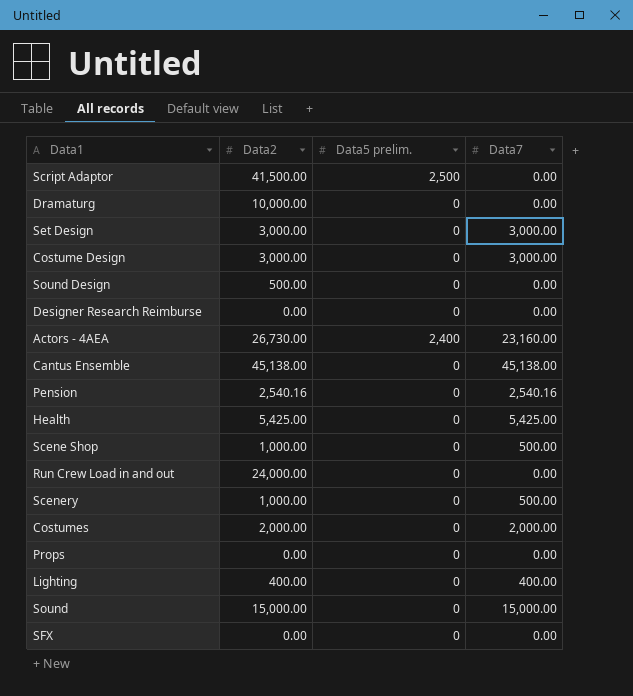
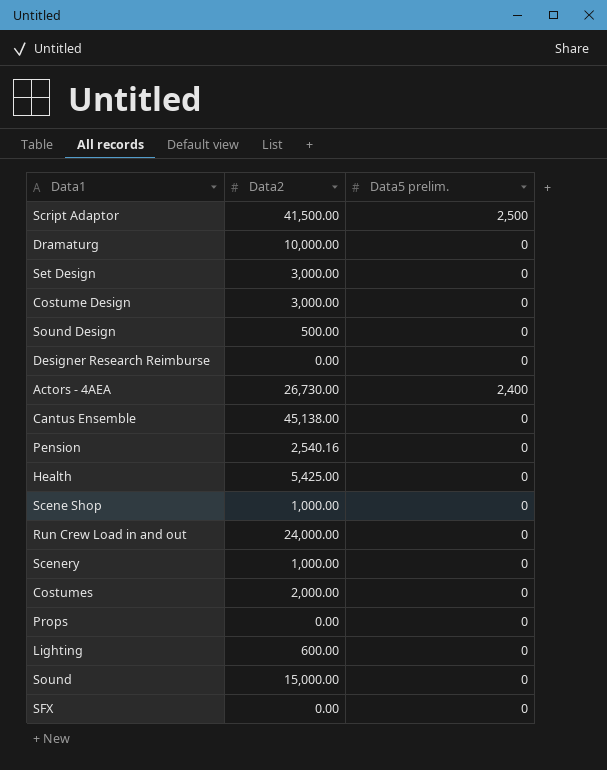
column Data7 | position: 4 -> none
Lighting | Data2: 400.00 -> 600.00

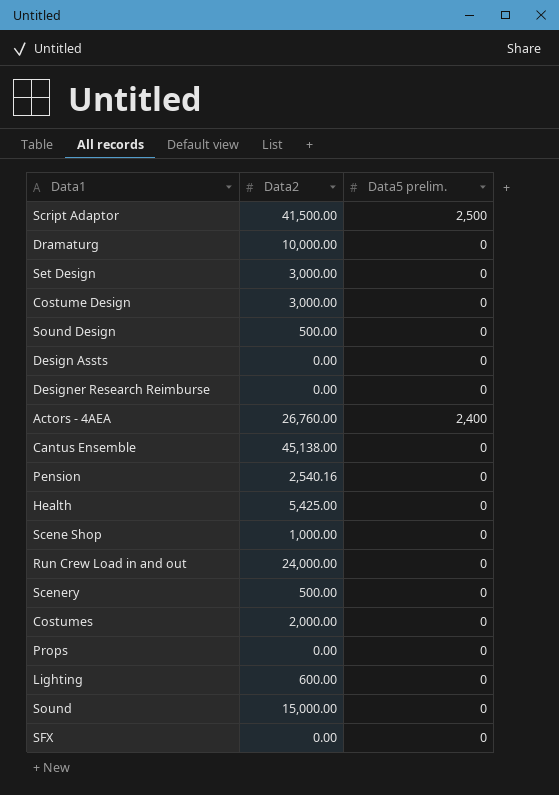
row Design Assts: none -> 0.00 | 0
Actors - 4AEA | Data2: 26,730.00 -> 26,760.00
Scenery | Data2: 1,000.00 -> 500.00

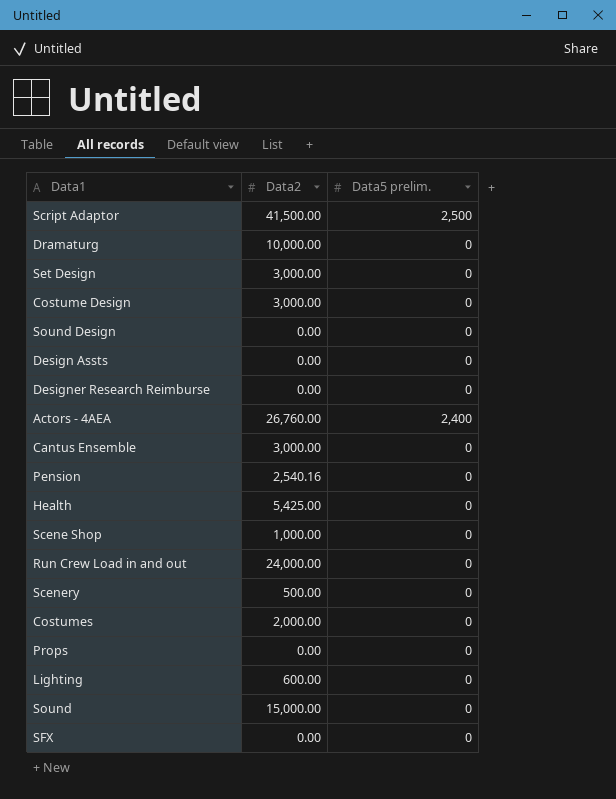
Sound Design | Data2: 500.00 -> 0.00
Cantus Ensemble | Data2: 45,138.00 -> 3,000.00

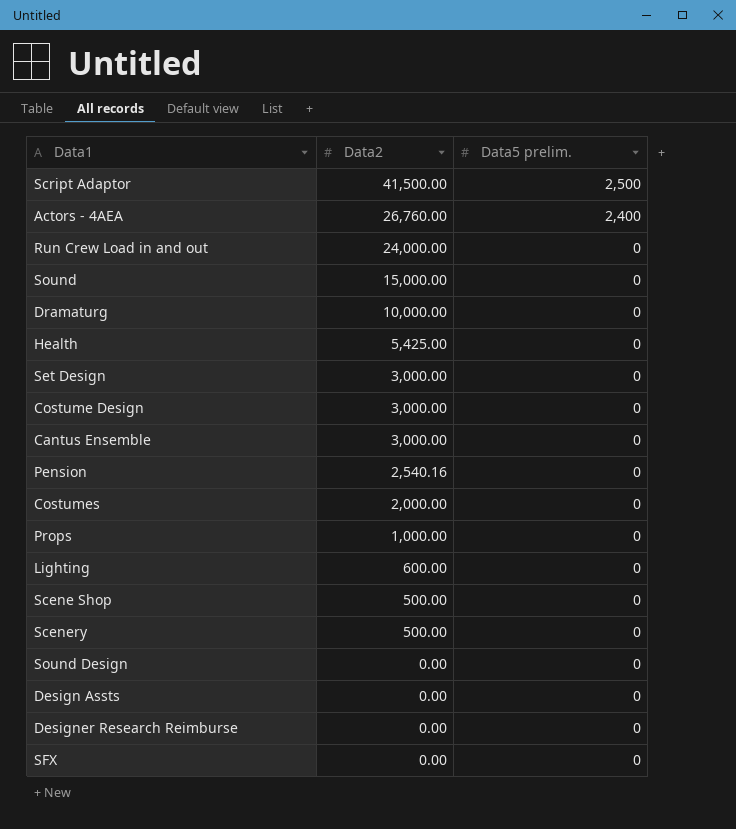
row order: none -> Data2 descending
Props | Data2: 0.00 -> 1,000.00
Scene Shop | Data2: 1,000.00 -> 500.00

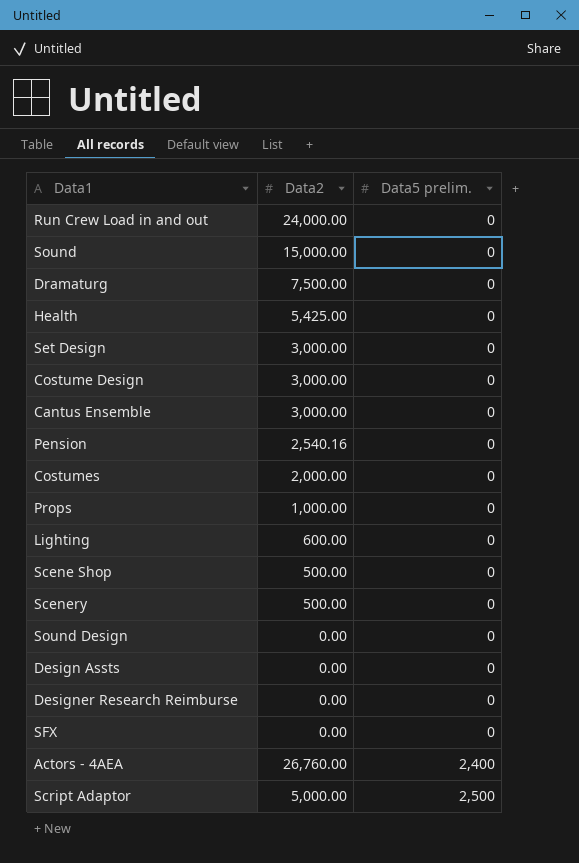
row order: Data2 descending -> Data5 prelim. ascending
Dramaturg | Data2: 10,000.00 -> 7,500.00
Script Adaptor | Data2: 41,500.00 -> 5,000.00

